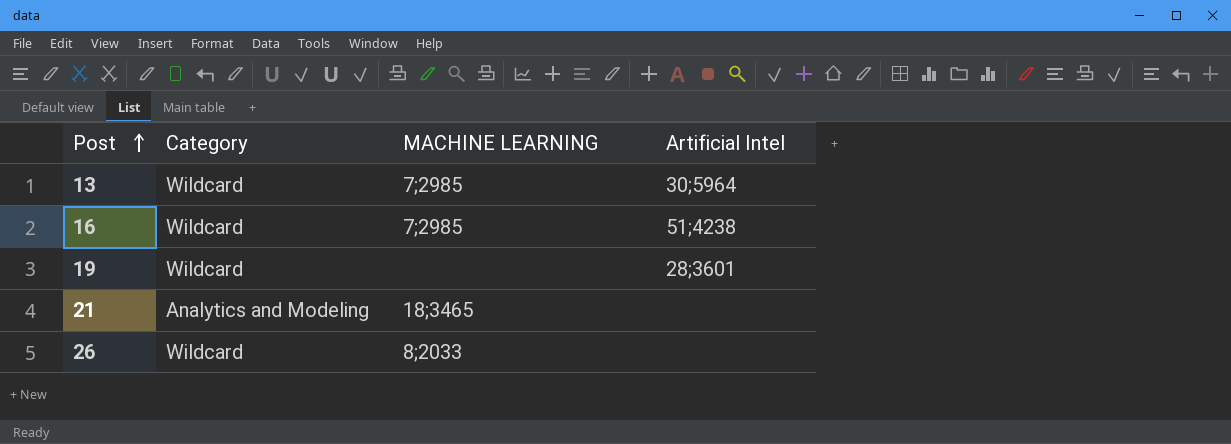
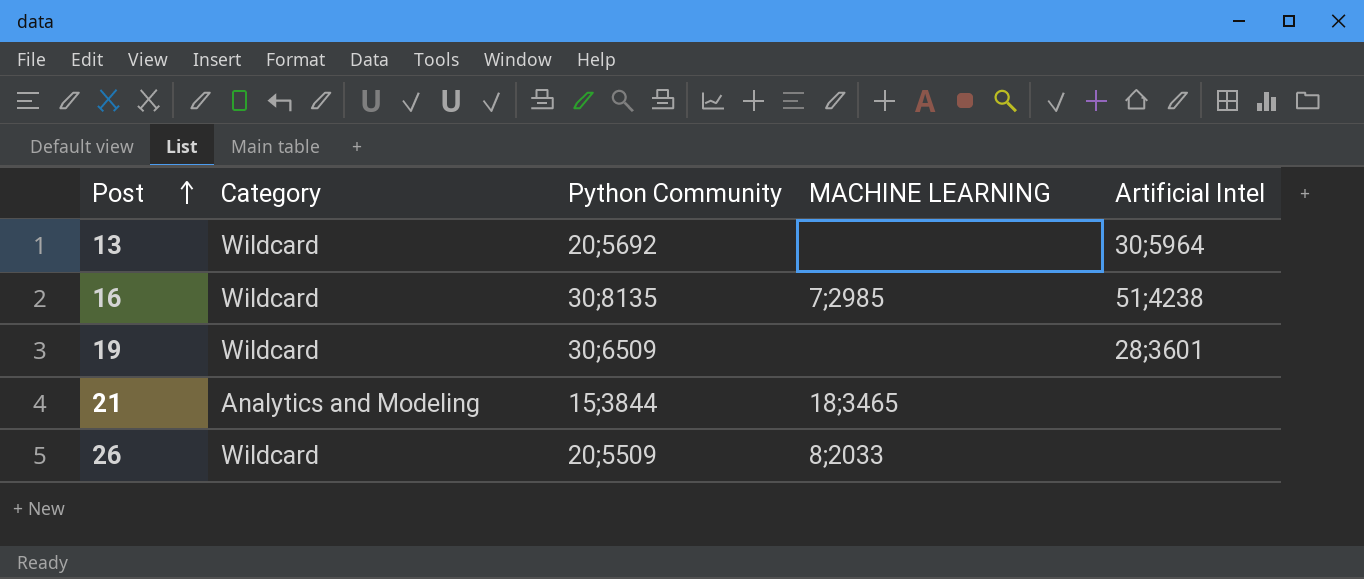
column Python Community | position: none -> 3
13 | MACHINE LEARNING: 7;2985 -> none

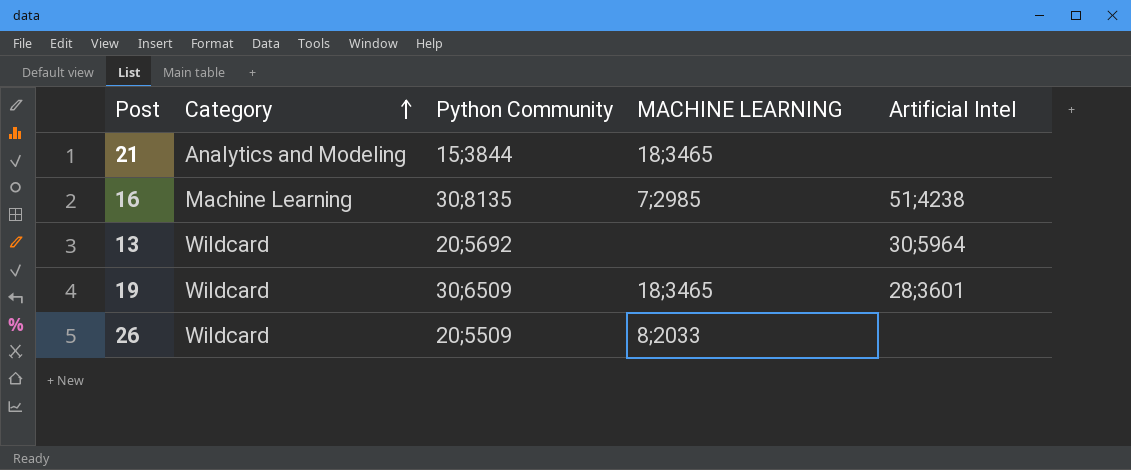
row order: Post ascending -> Category ascending
16 | Category: Wildcard -> Machine Learning
19 | MACHINE LEARNING: none -> 18;3465

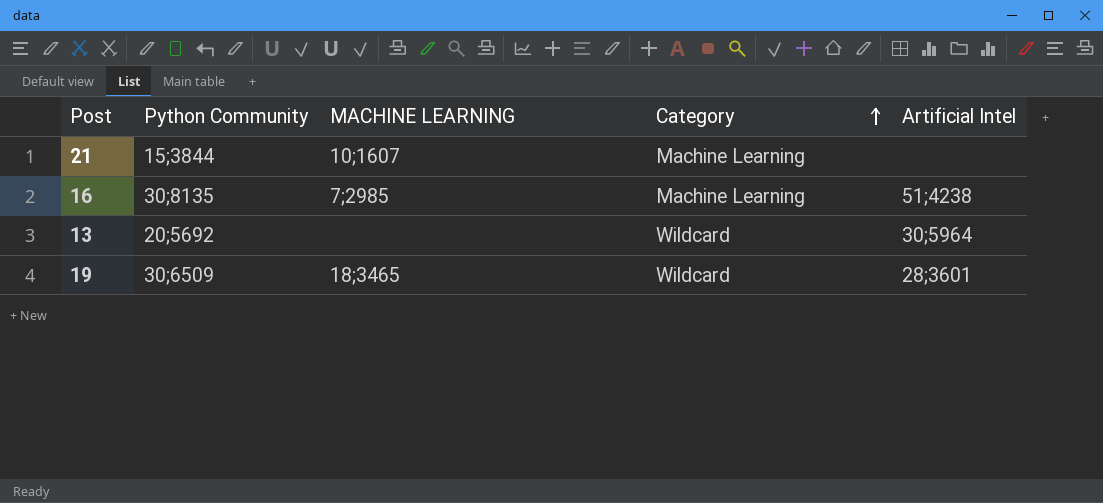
column Category | position: 2 -> 4
row 26: Wildcard | 20;5509 | 8;2033 | none -> none
21 | MACHINE LEARNING: 18;3465 -> 10;1607
21 | Category: Analytics and Modeling -> Machine Learning

